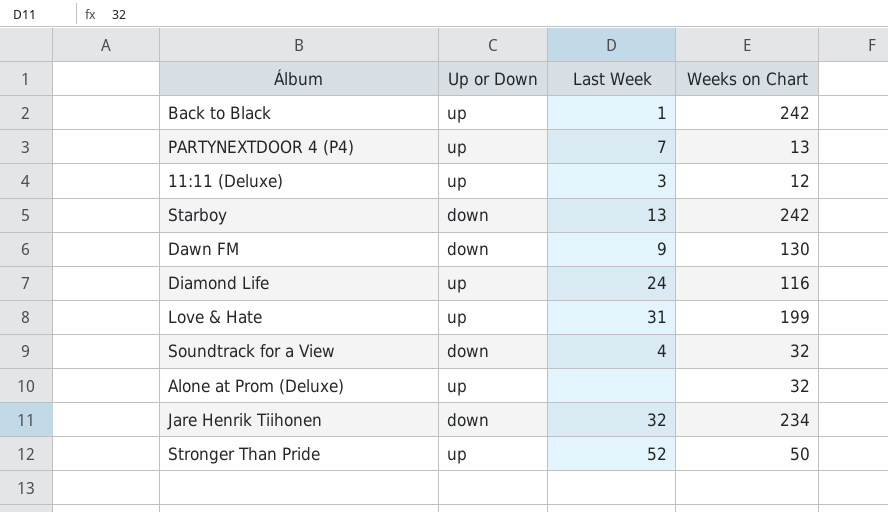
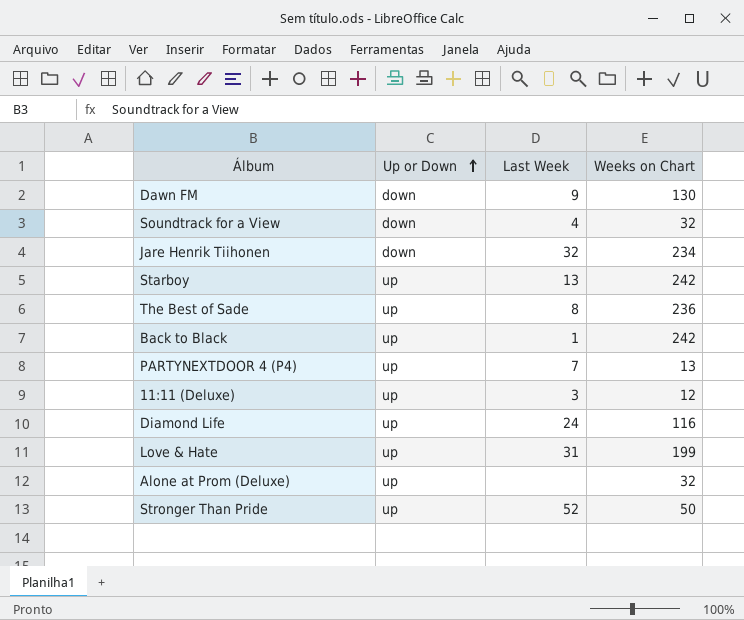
row order: none -> Up or Down ascending
Starboy | Up or Down: down -> up
row The Best of Sade: none -> up | 8 | 236

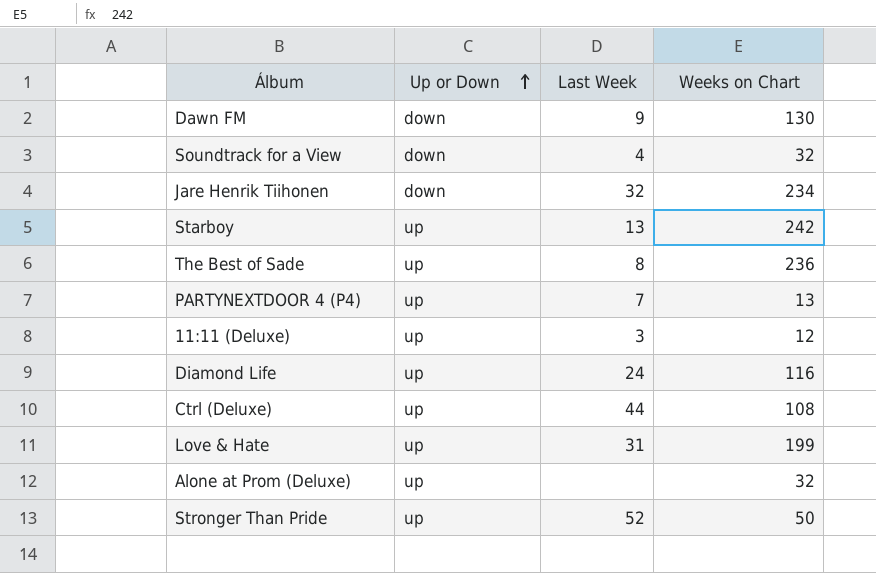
row Back to Black: up | 1 | 242 -> none
row Ctrl (Deluxe): none -> up | 44 | 108

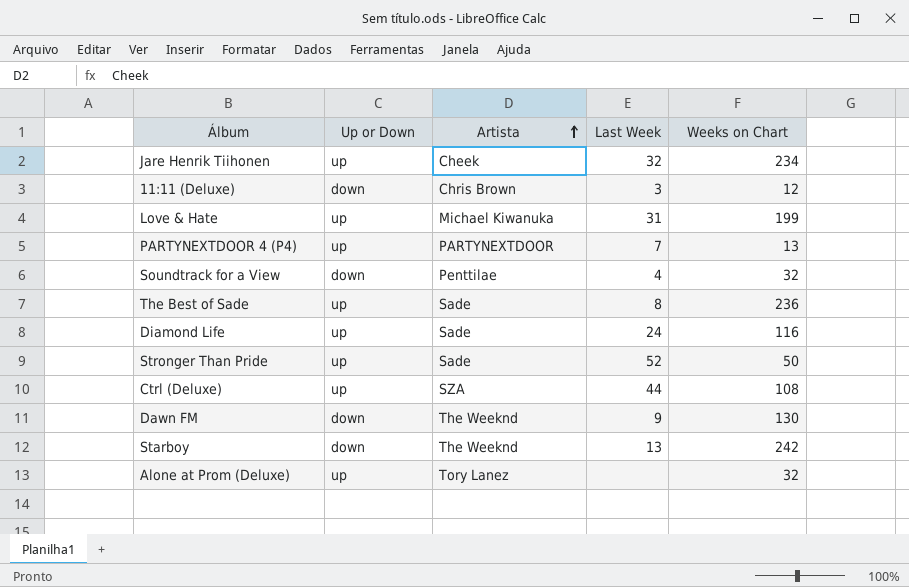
row order: Up or Down ascending -> Artista ascending
column Artista | position: none -> 3
Jare Henrik Tiihonen | Up or Down: down -> up
11:11 (Deluxe) | Up or Down: up -> down
Starboy | Up or Down: up -> down

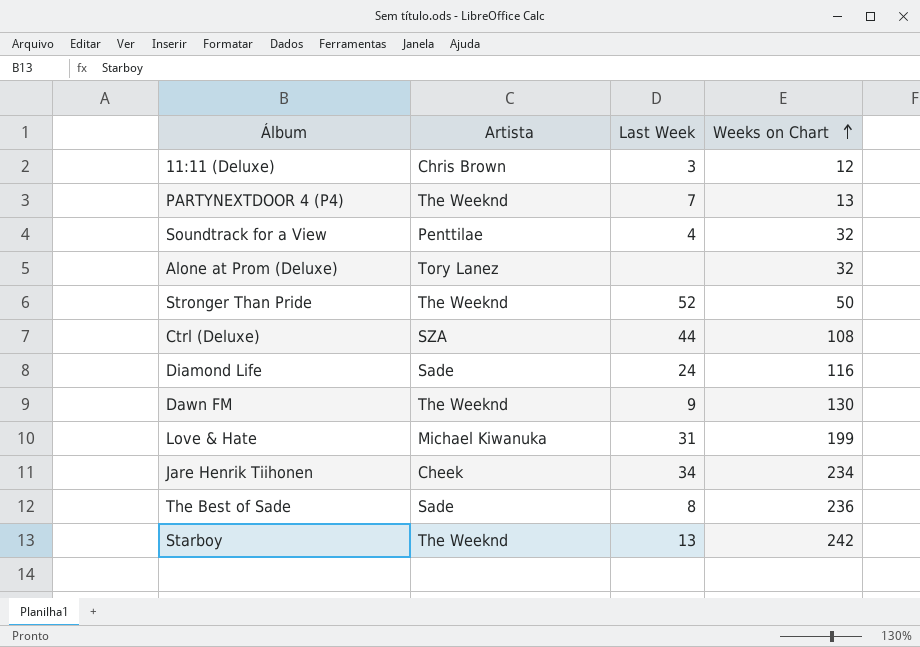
row order: Artista ascending -> Weeks on Chart ascending
column Up or Down | position: 2 -> none
PARTYNEXTDOOR 4 (P4) | Artista: PARTYNEXTDOOR -> The Weeknd
Stronger Than Pride | Artista: Sade -> The Weeknd
Jare Henrik Tiihonen | Last Week: 32 -> 34

